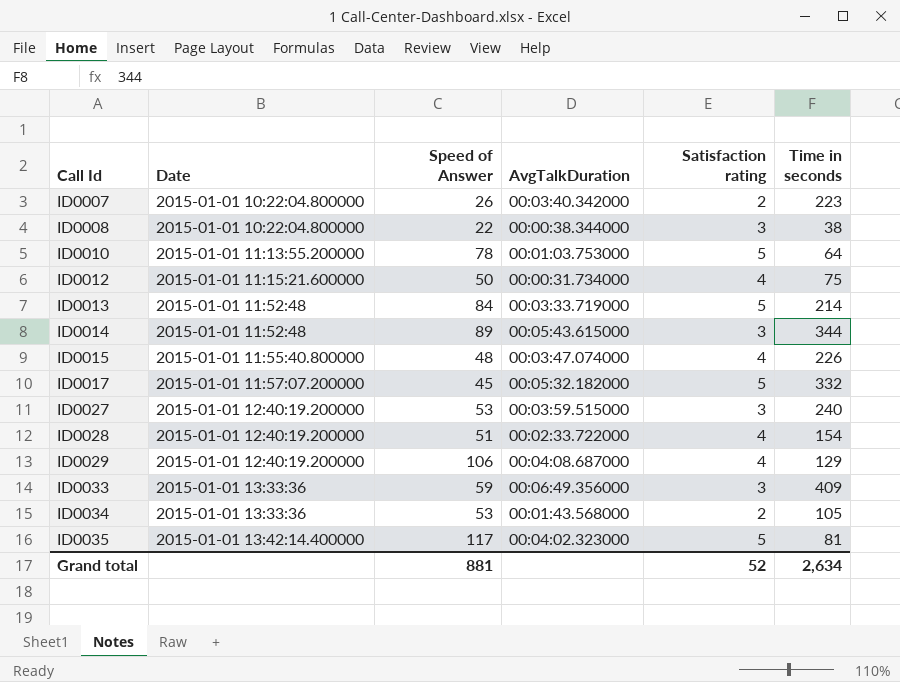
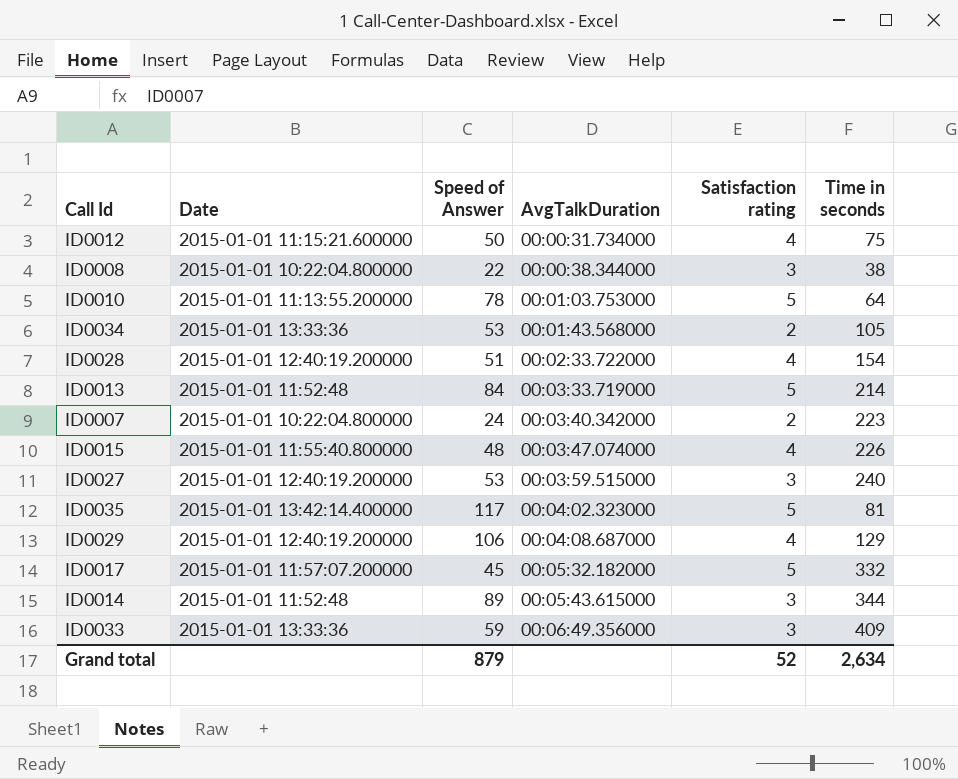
row order: Call Id ascending -> AvgTalkDuration ascending
ID0007 | Speed of Answer: 26 -> 24
Grand total | Speed of Answer: 881 -> 879

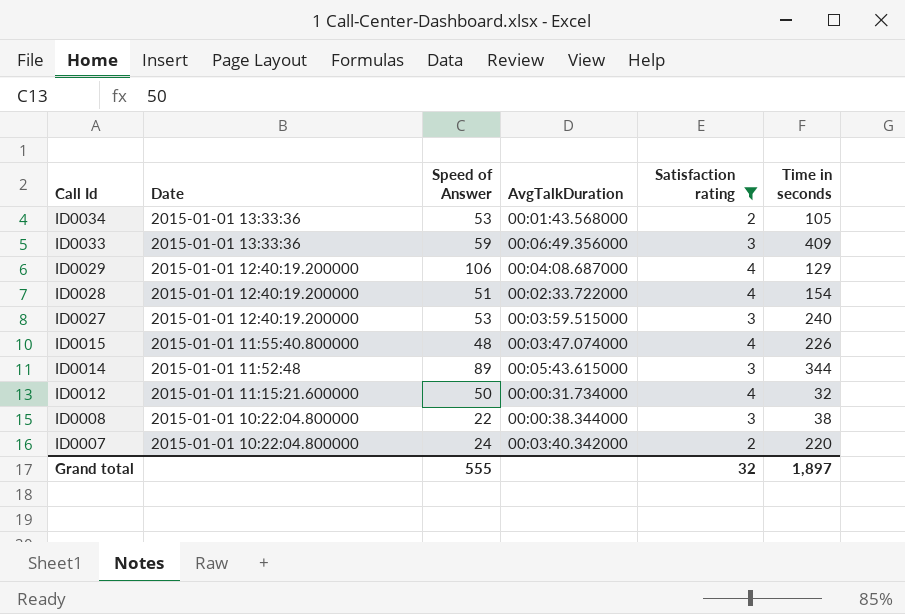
filter: none -> Satisfaction rating != 5
row order: AvgTalkDuration ascending -> Call Id descending
ID0012 | Time in seconds: 75 -> 32
ID0007 | Time in seconds: 223 -> 220
Grand total | Speed of Answer: 879 -> 555
Grand total | Satisfaction rating: 52 -> 32
Grand total | Time in seconds: 2,634 -> 1,897

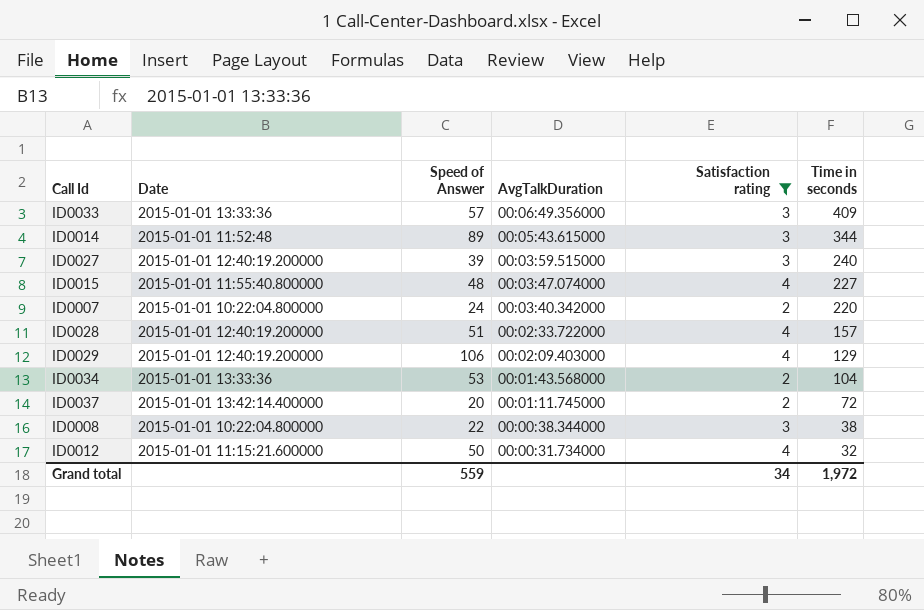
row order: Call Id descending -> AvgTalkDuration descending
ID0033 | Speed of Answer: 59 -> 57
ID0027 | Speed of Answer: 53 -> 39
ID0015 | Time in seconds: 226 -> 227
ID0028 | Time in seconds: 154 -> 157
ID0029 | AvgTalkDuration: 00:04:08.687000 -> 00:02:09.403000
ID0034 | Time in seconds: 105 -> 104
row ID0037: none -> 2015-01-01 13:42:14.400000 | 20 | 00:01:11.745000 | 2 | 72
Grand total | Speed of Answer: 555 -> 559
Grand total | Satisfaction rating: 32 -> 34
Grand total | Time in seconds: 1,897 -> 1,972

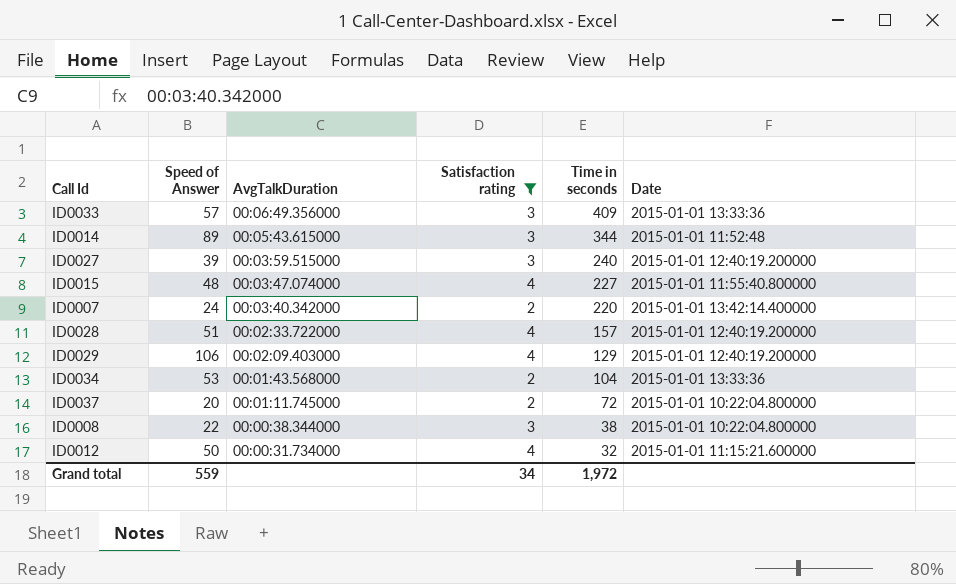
column Date | position: 2 -> 6
ID0007 | Date: 2015-01-01 10:22:04.800000 -> 2015-01-01 13:42:14.400000
ID0037 | Date: 2015-01-01 13:42:14.400000 -> 2015-01-01 10:22:04.800000

